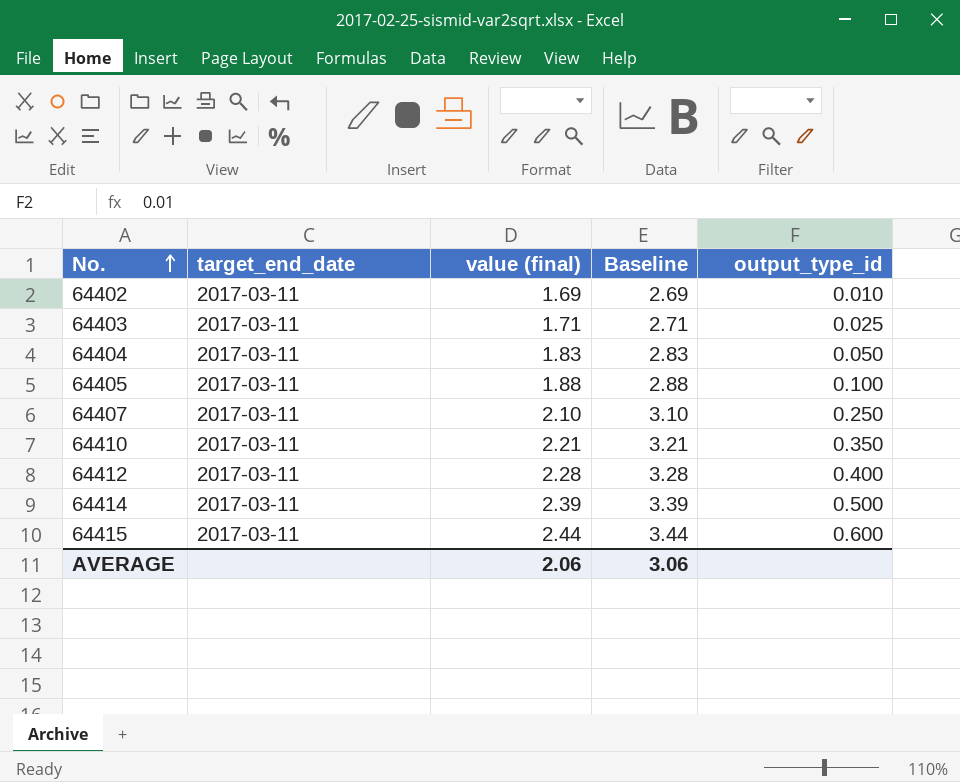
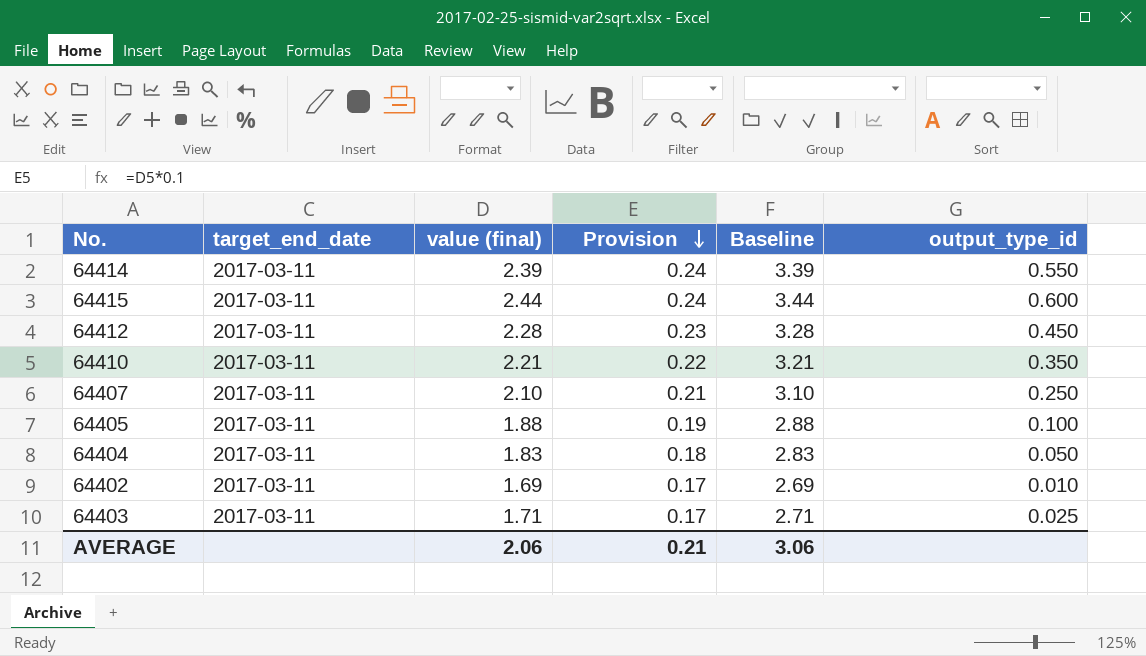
row order: No. ascending -> Provision descending
column Provision | formula: none -> [value (final)] * 0.1
64414 | output_type_id: 0.500 -> 0.550
64412 | output_type_id: 0.400 -> 0.450

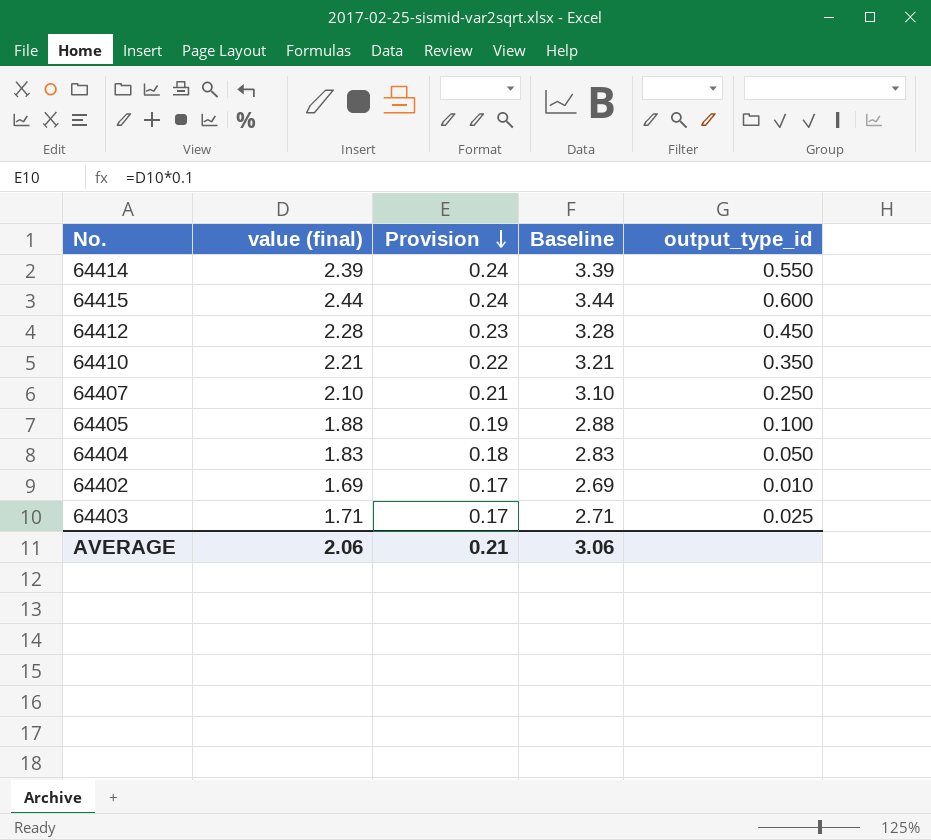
column target_end_date | position: 2 -> none

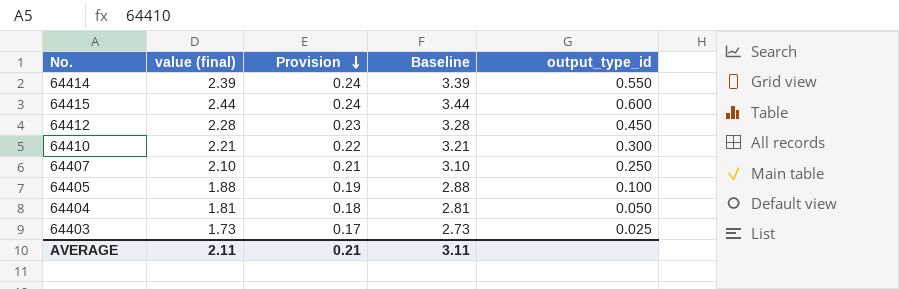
row 64402: 1.69 | 0.17 | 2.69 | 0.010 -> none
64410 | output_type_id: 0.350 -> 0.300
64404 | value (final): 1.83 -> 1.81
64404 | Baseline: 2.83 -> 2.81
64403 | value (final): 1.71 -> 1.73
64403 | Baseline: 2.71 -> 2.73
AVERAGE | value (final): 2.06 -> 2.11
AVERAGE | Baseline: 3.06 -> 3.11

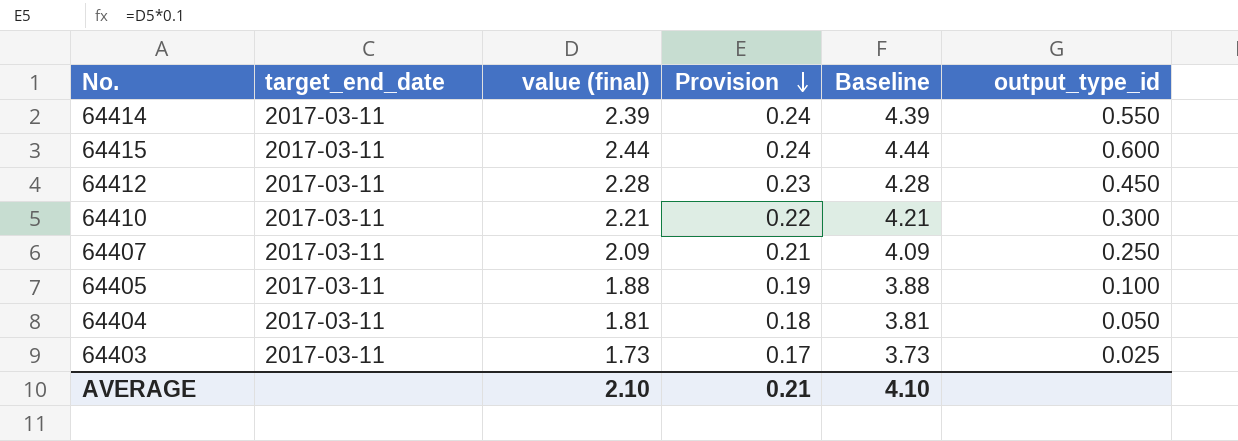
column target_end_date | position: none -> 2
column Baseline | formula: [value (final)] + 1 -> [value (final)] + 2
64407 | value (final): 2.10 -> 2.09
AVERAGE | value (final): 2.11 -> 2.10
AVERAGE | Baseline: 3.11 -> 4.10

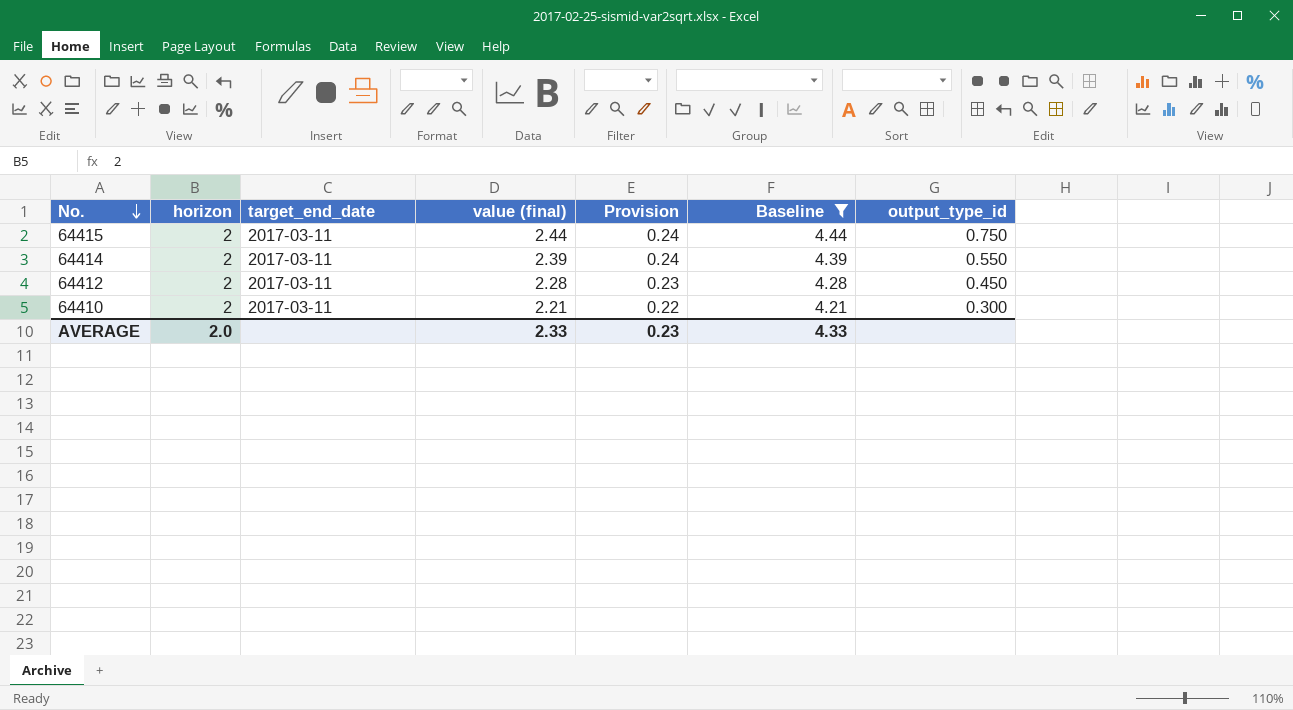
filter: none -> Baseline >= 4.21
row order: Provision descending -> No. descending
column horizon | position: none -> 2
64415 | output_type_id: 0.600 -> 0.750
AVERAGE | value (final): 2.10 -> 2.33
AVERAGE | Provision: 0.21 -> 0.23
AVERAGE | Baseline: 4.10 -> 4.33

